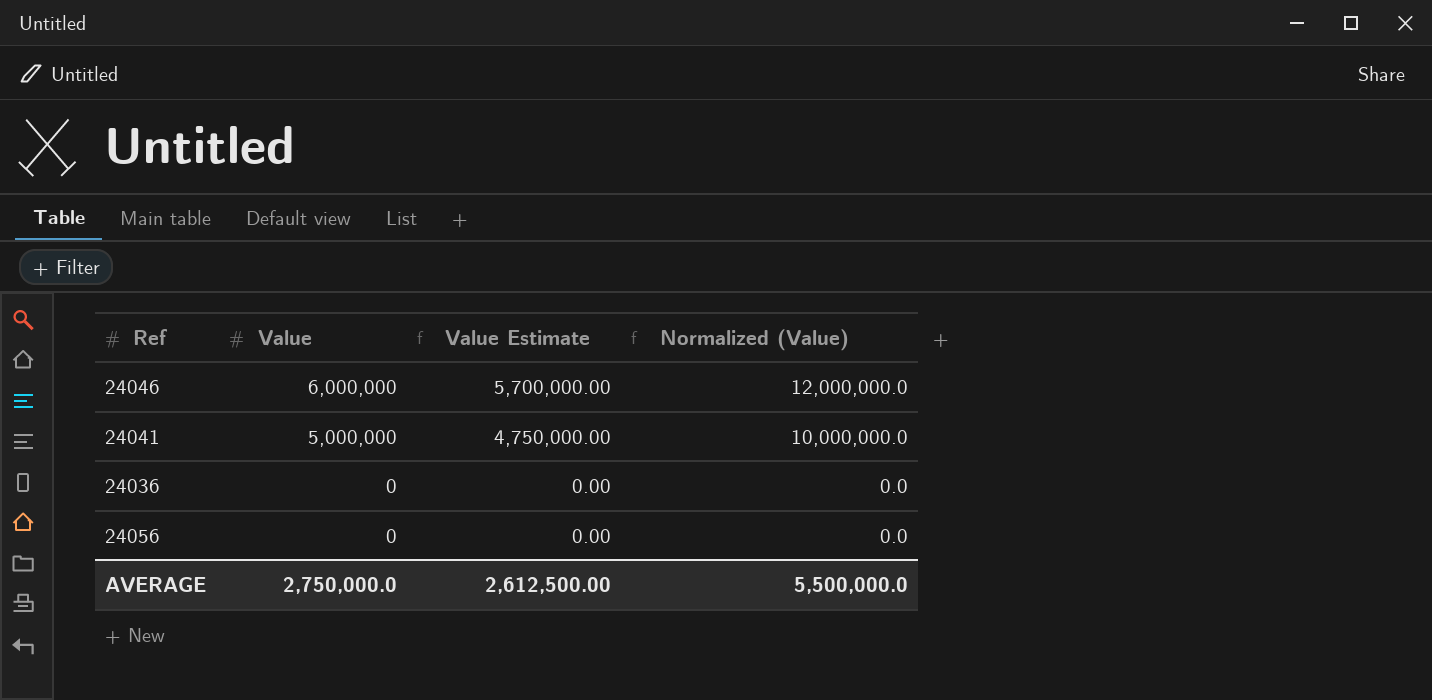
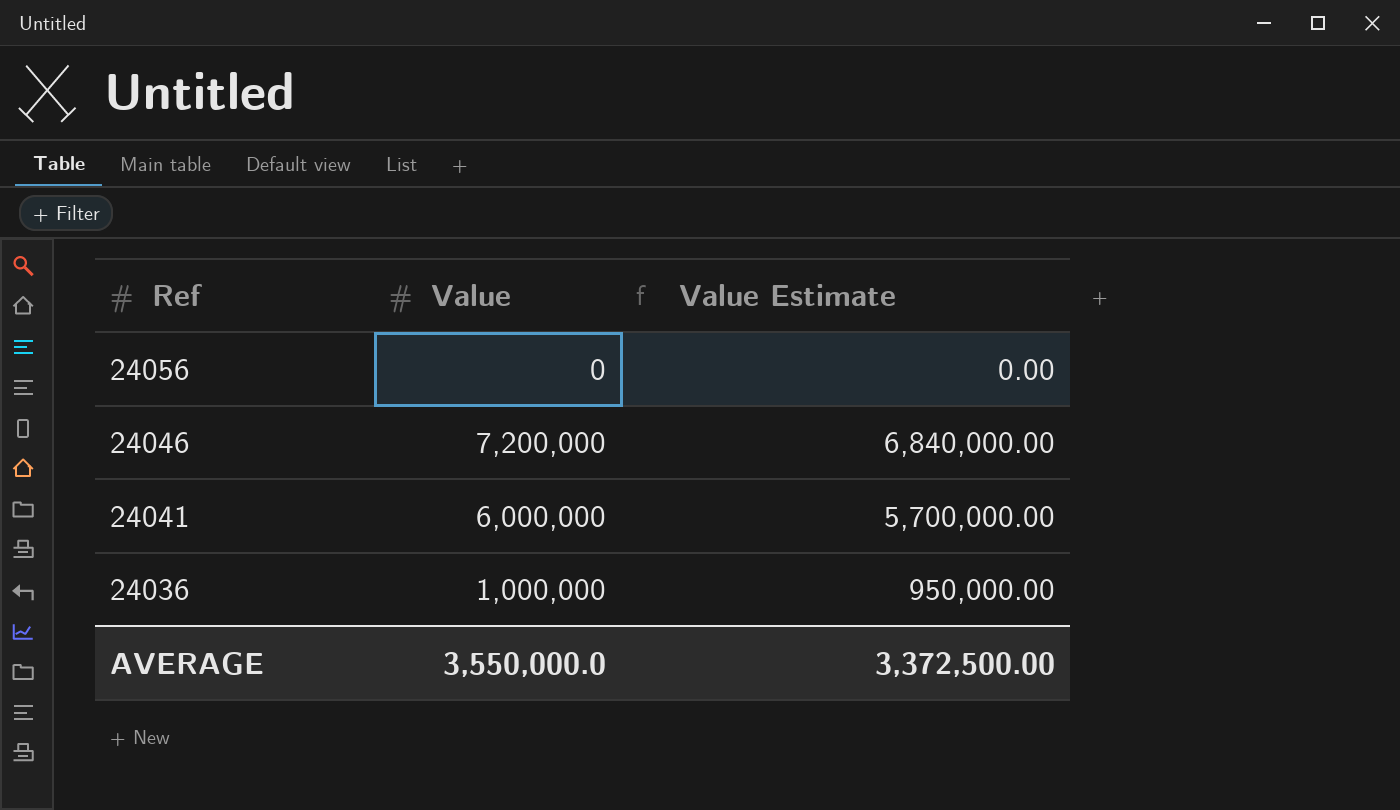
row order: Value descending -> Ref descending
column Normalized (Value) | formula: [Value] * 2 -> none
24046 | Value: 6,000,000 -> 7,200,000
24046 | Value Estimate: 5,700,000.00 -> 6,840,000.00
24041 | Value: 5,000,000 -> 6,000,000
24041 | Value Estimate: 4,750,000.00 -> 5,700,000.00
24036 | Value: 0 -> 1,000,000
24036 | Value Estimate: 0.00 -> 950,000.00
AVERAGE | Value: 2,750,000.0 -> 3,550,000.0
AVERAGE | Value Estimate: 2,612,500.00 -> 3,372,500.00

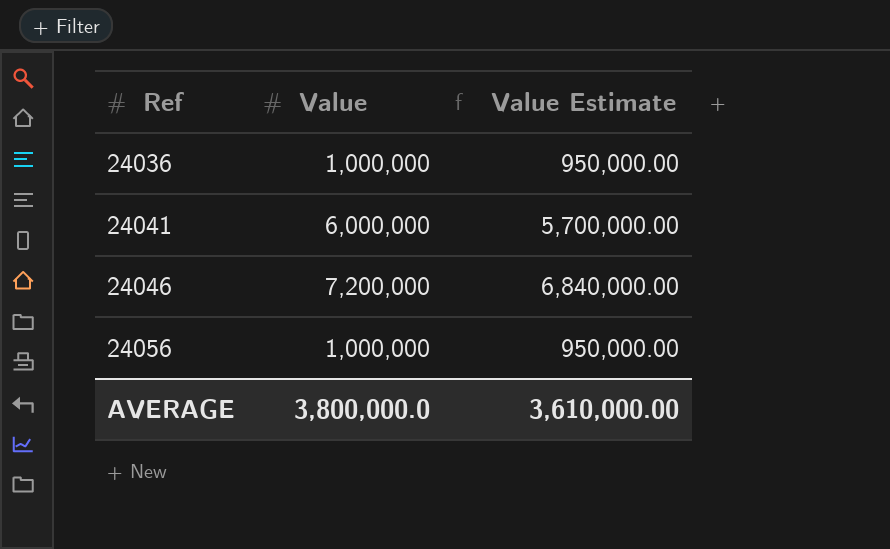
row order: Ref descending -> Ref ascending
24056 | Value: 0 -> 1,000,000
24056 | Value Estimate: 0.00 -> 950,000.00
AVERAGE | Value: 3,550,000.0 -> 3,800,000.0
AVERAGE | Value Estimate: 3,372,500.00 -> 3,610,000.00

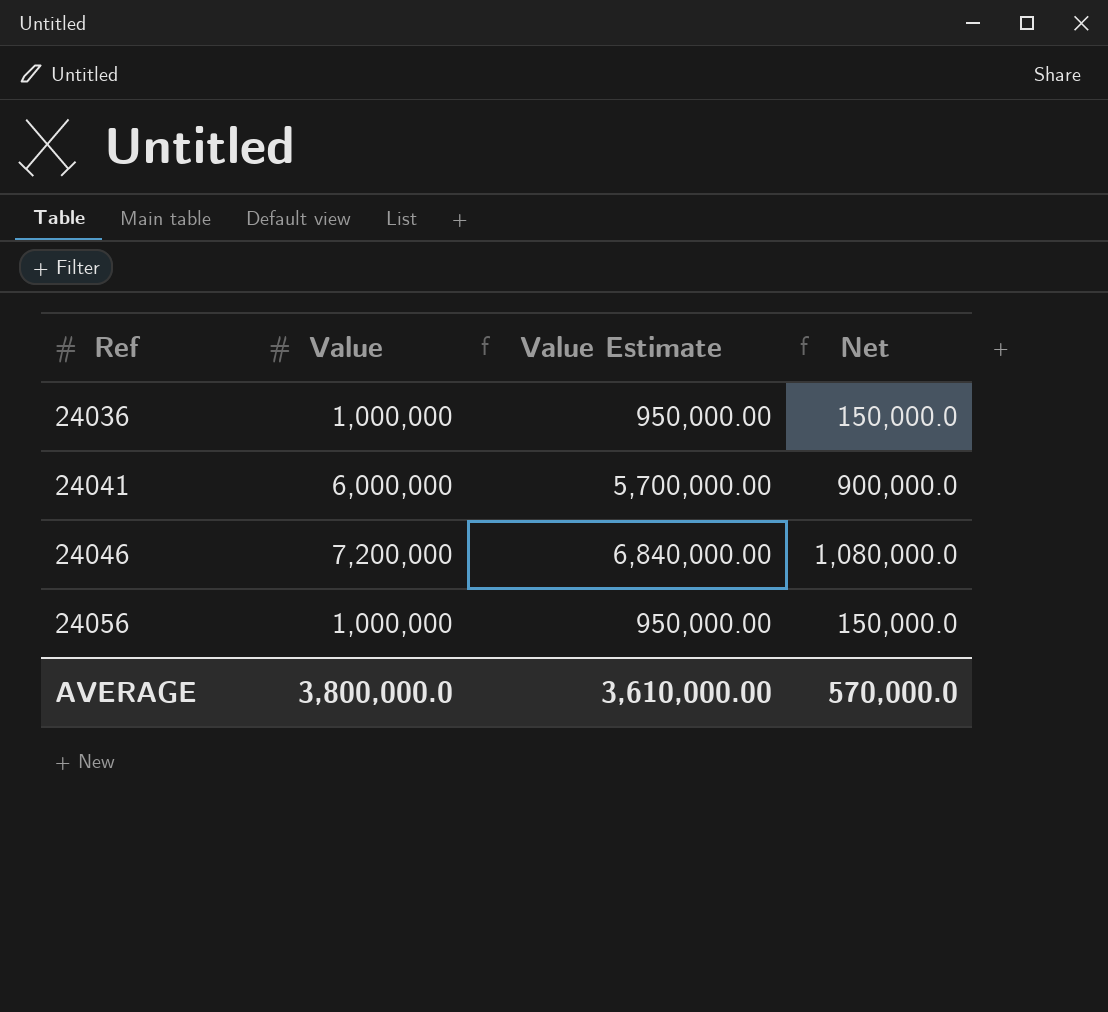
column Net | formula: none -> [Value] * 0.15

